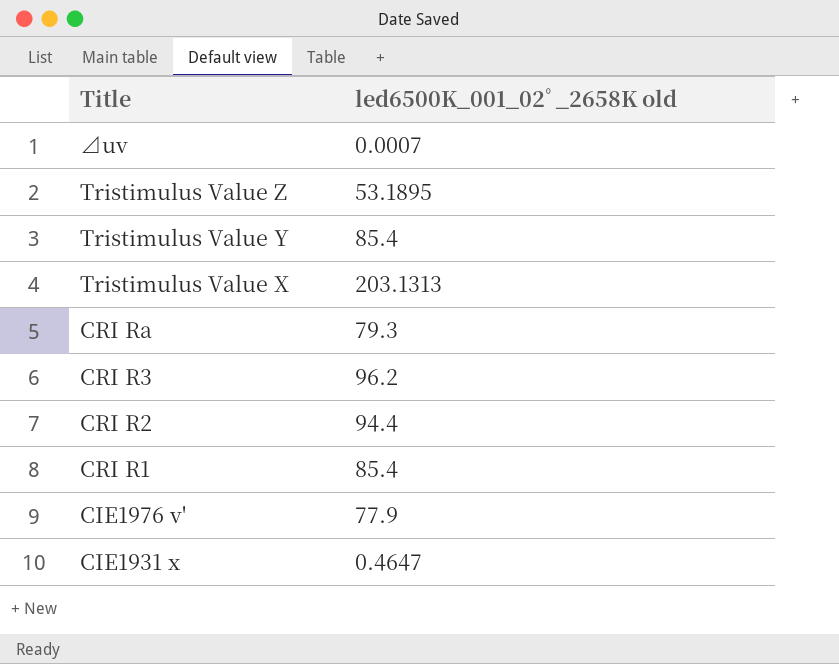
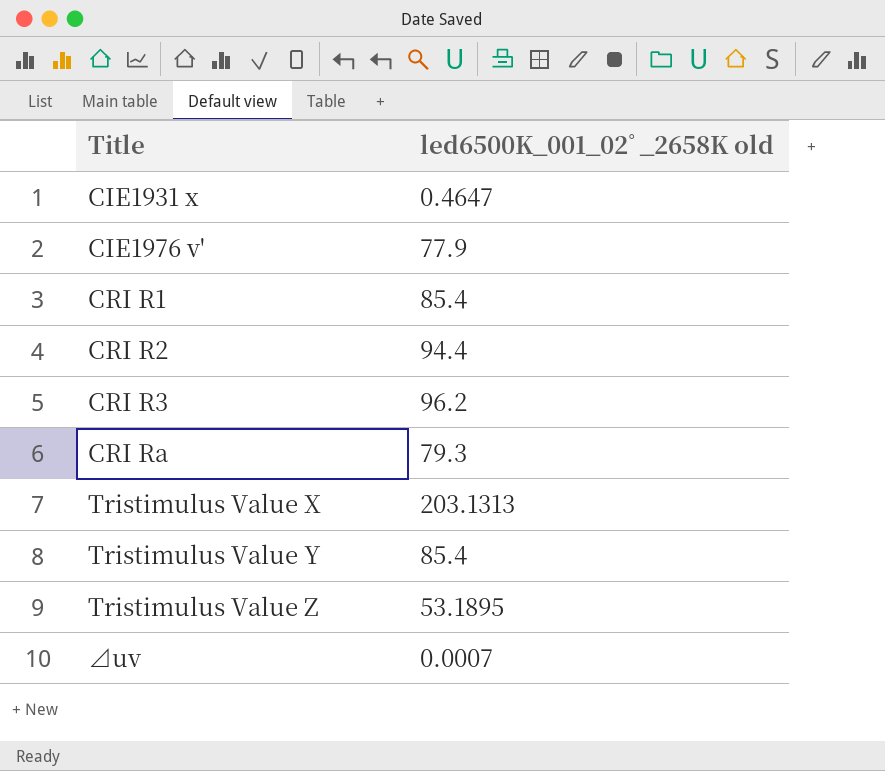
row order: Title descending -> Title ascending

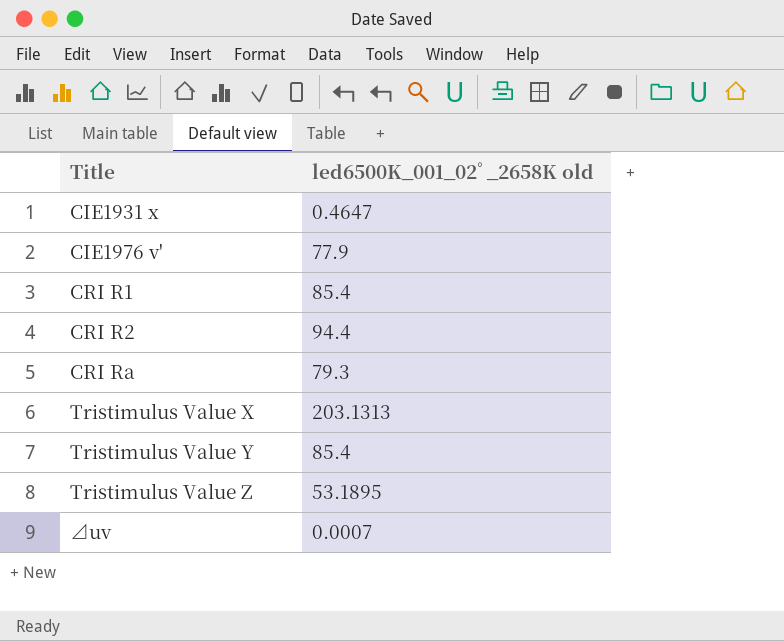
row CRI R3: 96.2 -> none

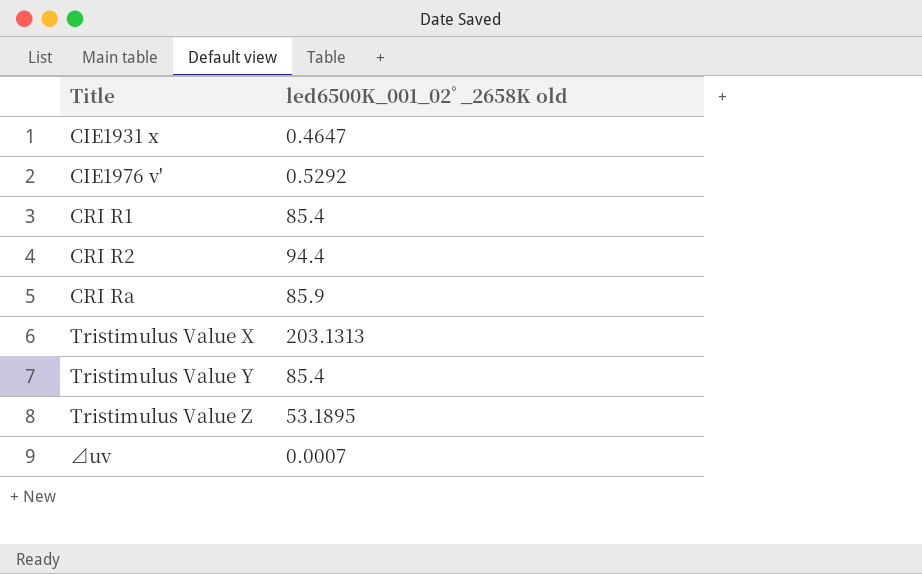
CIE1976 v' | led6500K_001_02ﾟ_2658K old: 77.9 -> 0.5292
CRI Ra | led6500K_001_02ﾟ_2658K old: 79.3 -> 85.9

